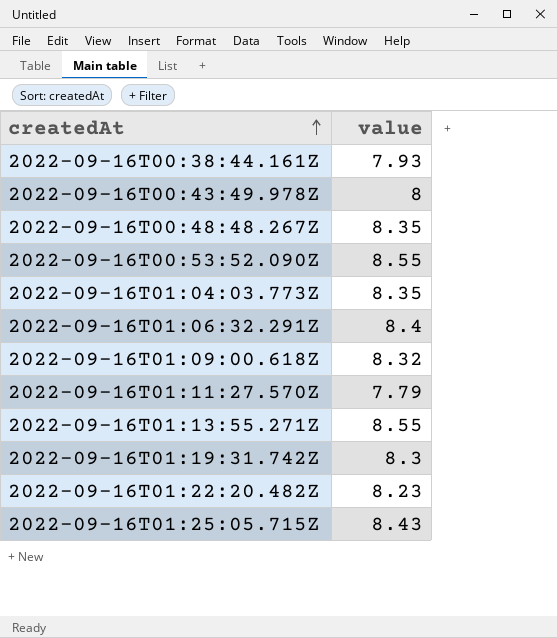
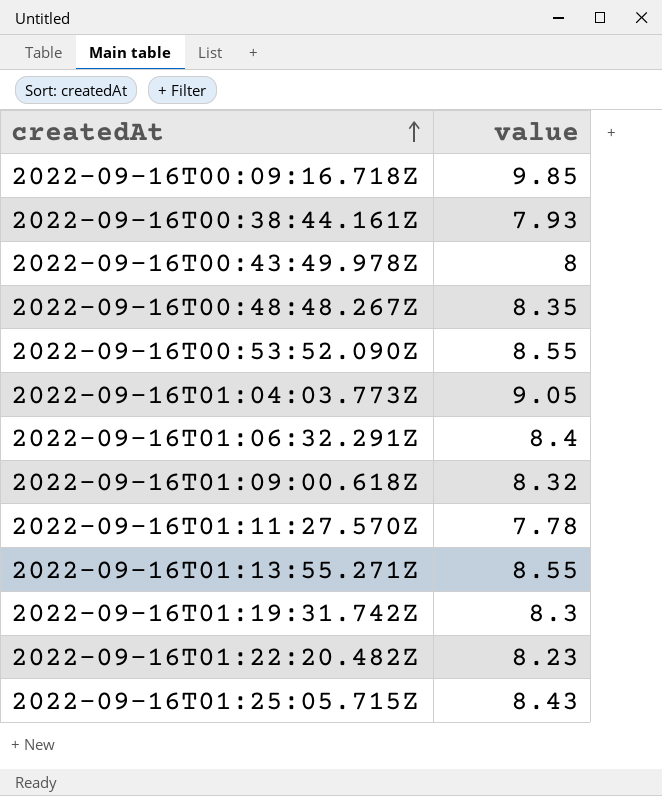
row 2022-09-16T00:09:16.718Z: none -> 9.85
2022-09-16T01:04:03.773Z | value: 8.35 -> 9.05
2022-09-16T01:11:27.570Z | value: 7.79 -> 7.78

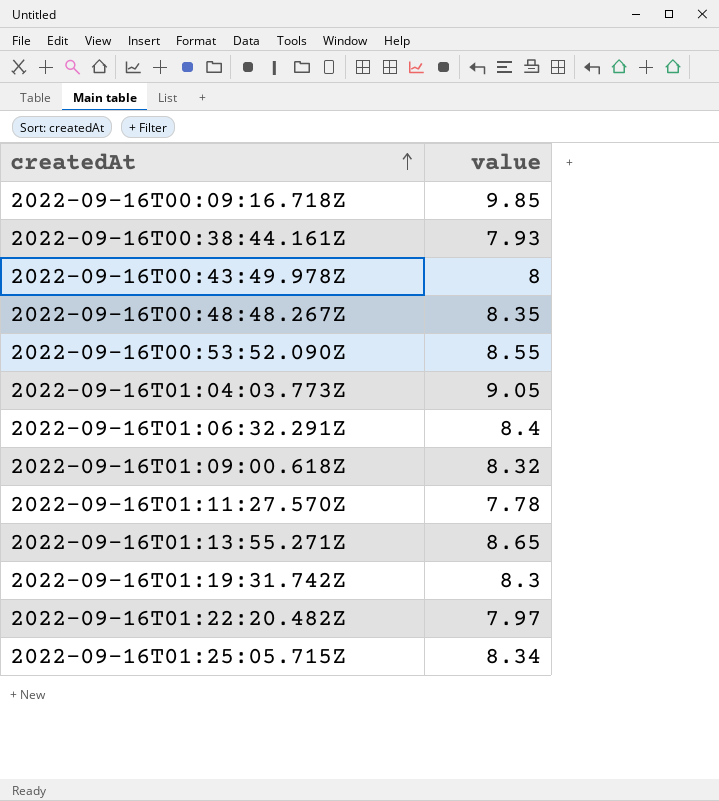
2022-09-16T01:13:55.271Z | value: 8.55 -> 8.65
2022-09-16T01:22:20.482Z | value: 8.23 -> 7.97
2022-09-16T01:25:05.715Z | value: 8.43 -> 8.34

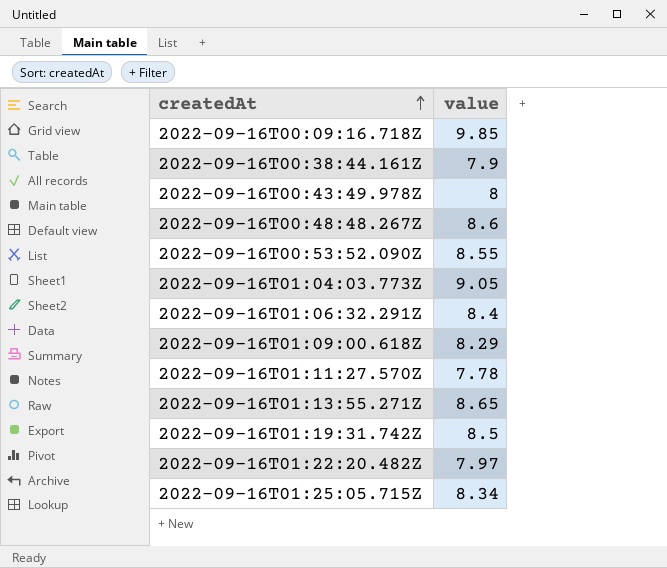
2022-09-16T00:38:44.161Z | value: 7.93 -> 7.9
2022-09-16T00:48:48.267Z | value: 8.35 -> 8.6
2022-09-16T01:09:00.618Z | value: 8.32 -> 8.29
2022-09-16T01:19:31.742Z | value: 8.3 -> 8.5

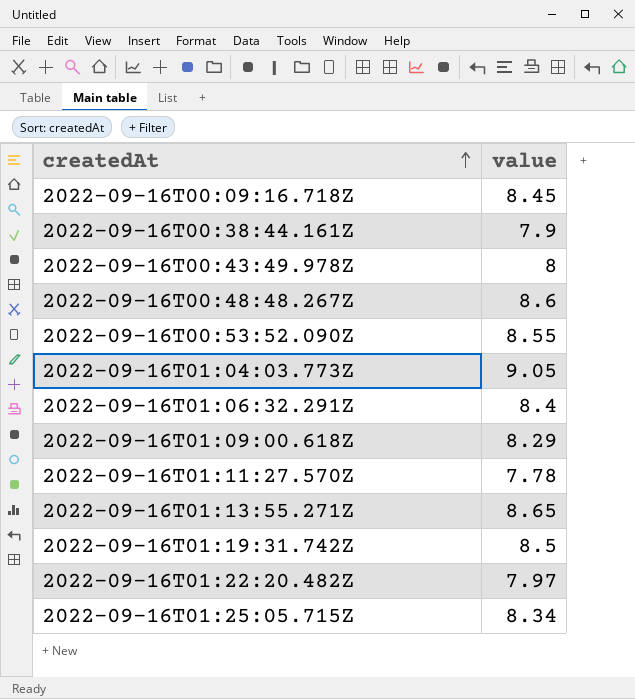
2022-09-16T00:09:16.718Z | value: 9.85 -> 8.45

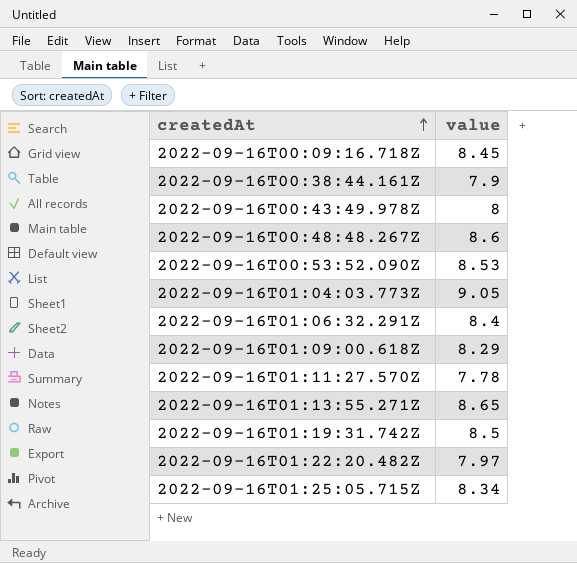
2022-09-16T00:53:52.090Z | value: 8.55 -> 8.53

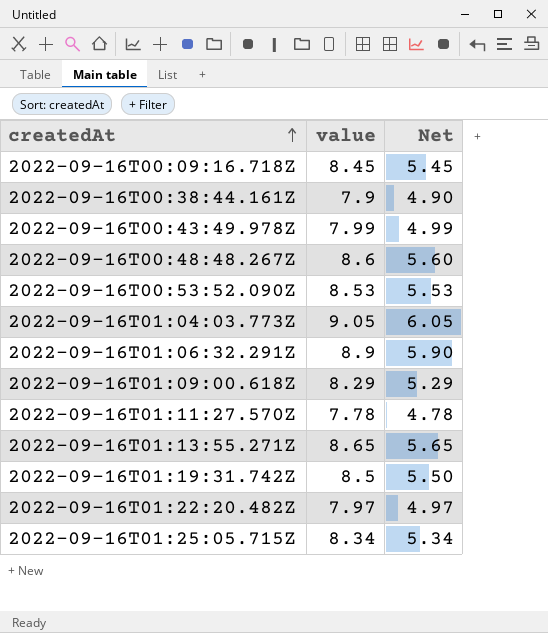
column Net | formula: none -> [value] - 3
2022-09-16T00:43:49.978Z | value: 8 -> 7.99
2022-09-16T01:06:32.291Z | value: 8.4 -> 8.9

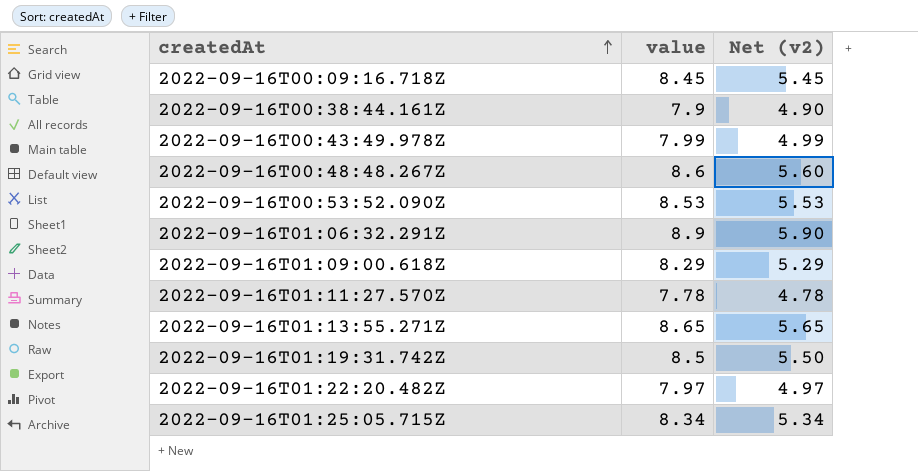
column name: Net -> Net (v2)
row 2022-09-16T01:04:03.773Z: 9.05 | 6.05 -> none

